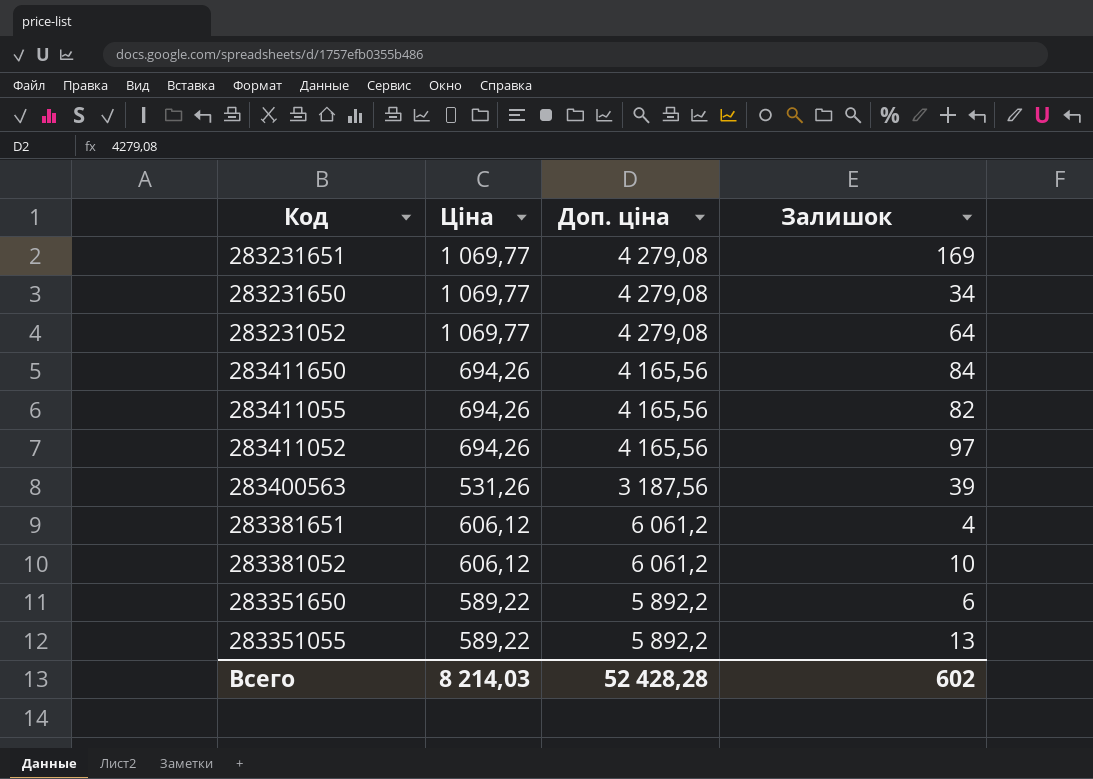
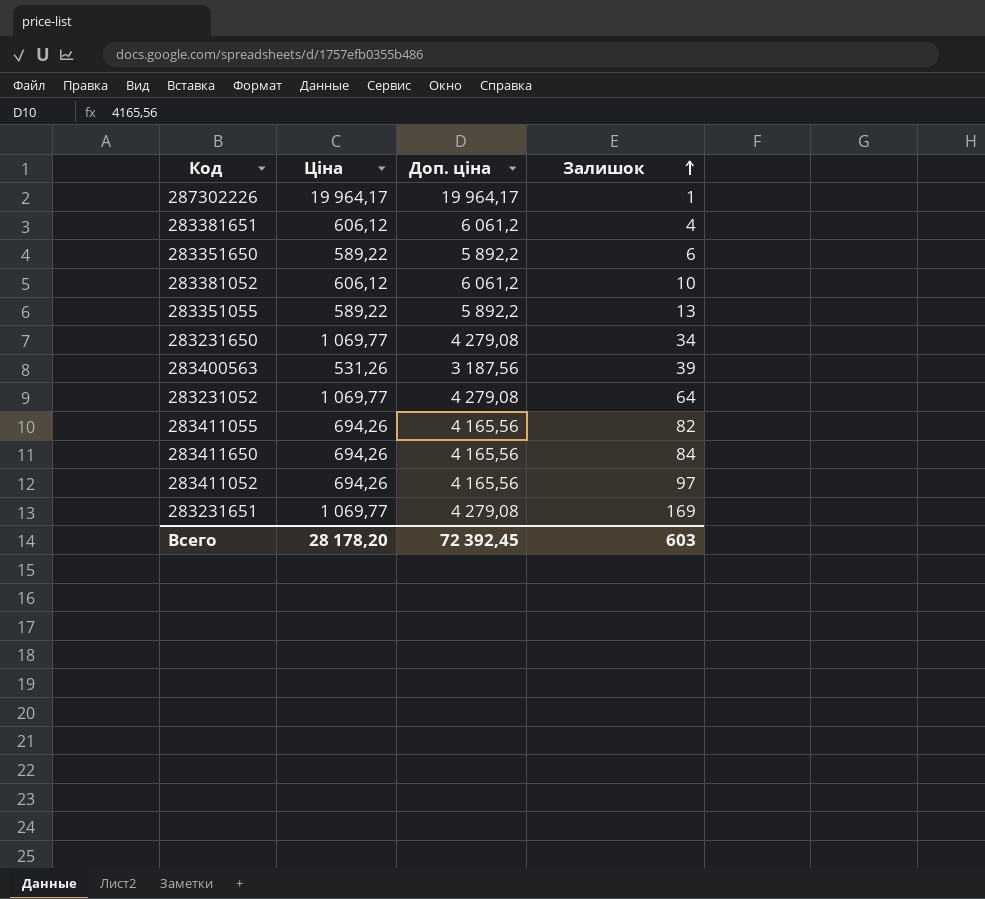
row order: none -> Залишок ascending
row 287302226: none -> 19 964,17 | 19 964,17 | 1
Всего | Ціна: 8 214,03 -> 28 178,20
Всего | Доп. ціна: 52 428,28 -> 72 392,45
Всего | Залишок: 602 -> 603

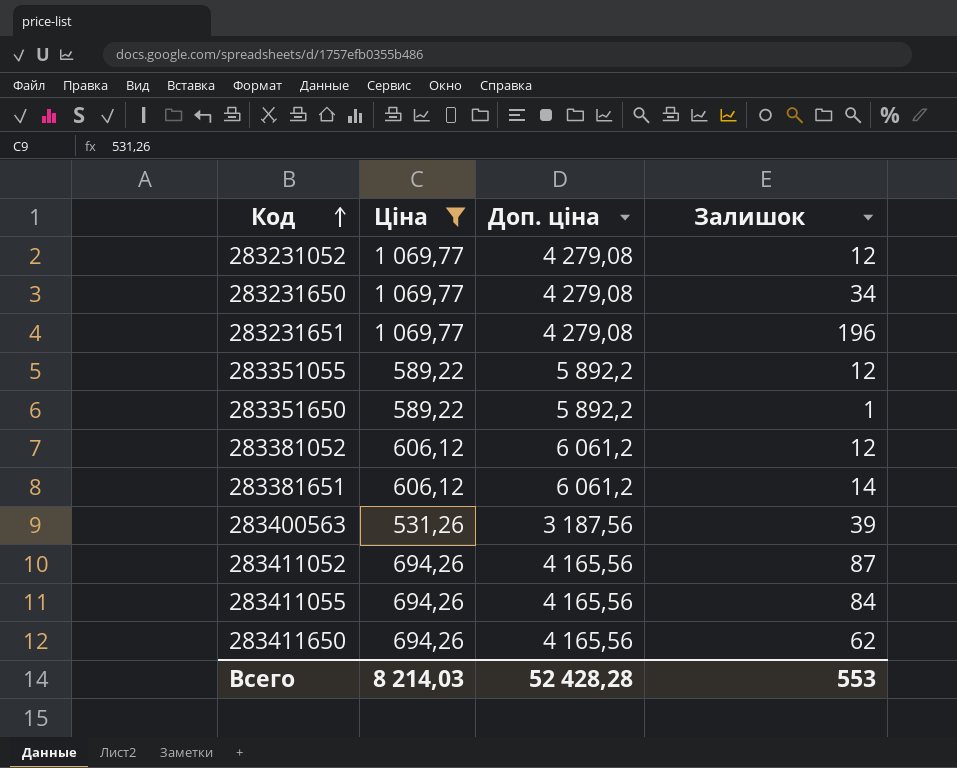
filter: none -> Ціна != 19 964,17
row order: Залишок ascending -> Код ascending
283231052 | Залишок: 64 -> 12
283231651 | Залишок: 169 -> 196
283351055 | Залишок: 13 -> 12
283351650 | Залишок: 6 -> 1
283381052 | Залишок: 10 -> 12
283381651 | Залишок: 4 -> 14
283411052 | Залишок: 97 -> 87
283411055 | Залишок: 82 -> 84
283411650 | Залишок: 84 -> 62
Всего | Ціна: 28 178,20 -> 8 214,03
Всего | Доп. ціна: 72 392,45 -> 52 428,28
Всего | Залишок: 603 -> 553

